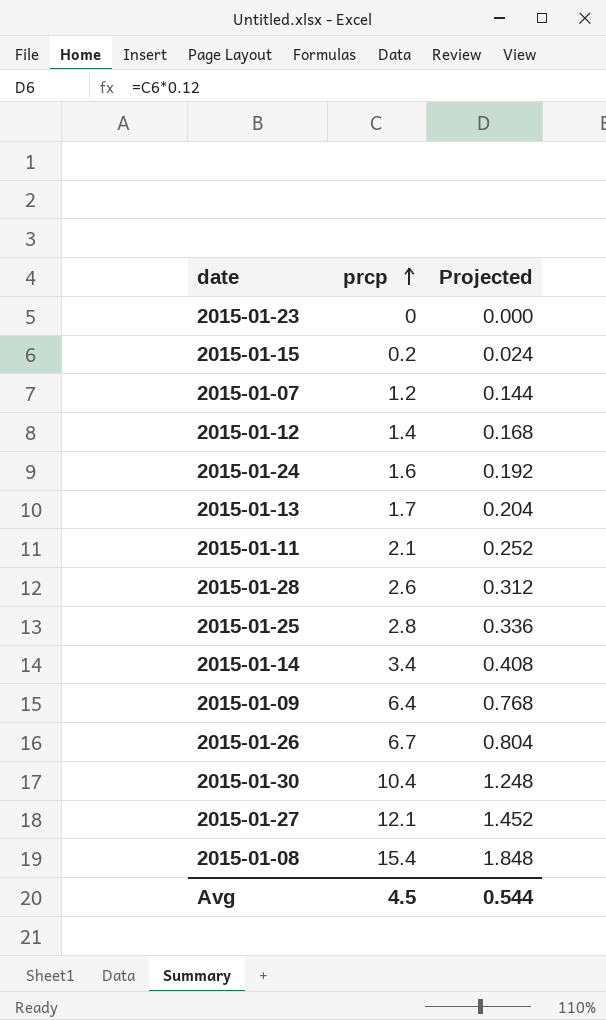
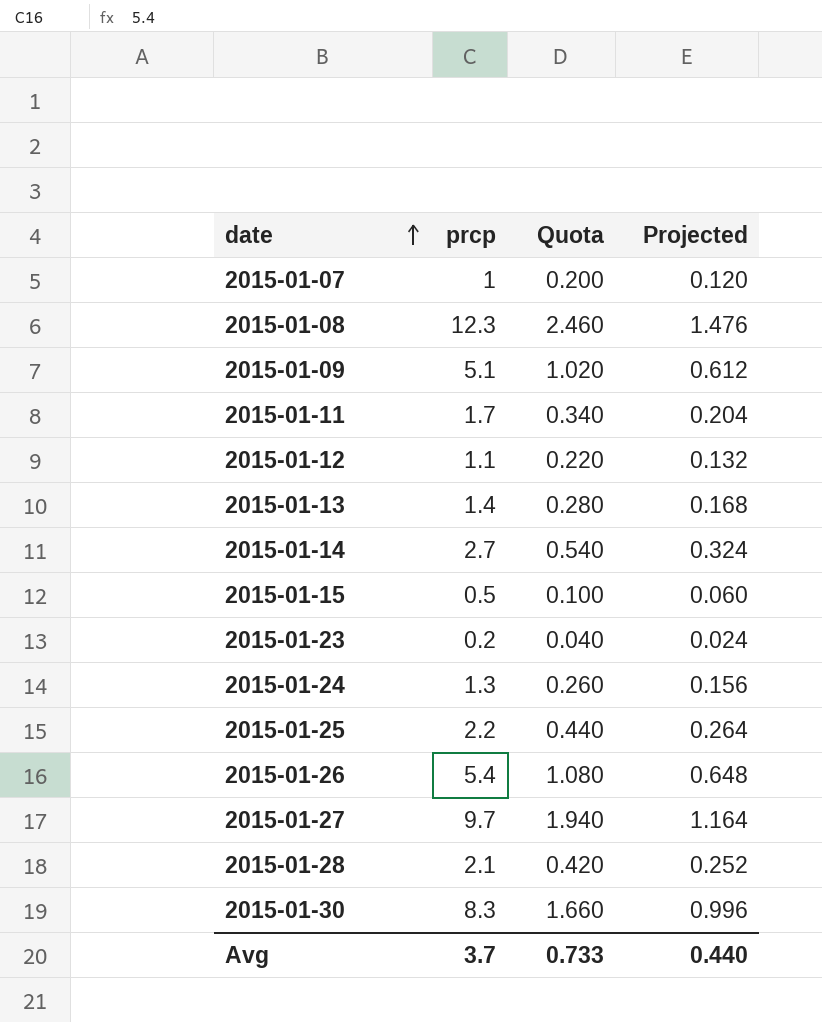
row order: prcp ascending -> date ascending
column Quota | formula: none -> [prcp] * 0.2
2015-01-07 | prcp: 1.2 -> 1
2015-01-07 | Projected: 0.144 -> 0.120
2015-01-08 | prcp: 15.4 -> 12.3
2015-01-08 | Projected: 1.848 -> 1.476
2015-01-09 | prcp: 6.4 -> 5.1
2015-01-09 | Projected: 0.768 -> 0.612
2015-01-11 | prcp: 2.1 -> 1.7
2015-01-11 | Projected: 0.252 -> 0.204
2015-01-12 | prcp: 1.4 -> 1.1
2015-01-12 | Projected: 0.168 -> 0.132
2015-01-13 | prcp: 1.7 -> 1.4
2015-01-13 | Projected: 0.204 -> 0.168
2015-01-14 | prcp: 3.4 -> 2.7
2015-01-14 | Projected: 0.408 -> 0.324
2015-01-15 | prcp: 0.2 -> 0.5
2015-01-15 | Projected: 0.024 -> 0.060
2015-01-23 | prcp: 0 -> 0.2
2015-01-23 | Projected: 0.000 -> 0.024
2015-01-24 | prcp: 1.6 -> 1.3
2015-01-24 | Projected: 0.192 -> 0.156
2015-01-25 | prcp: 2.8 -> 2.2
2015-01-25 | Projected: 0.336 -> 0.264
2015-01-26 | prcp: 6.7 -> 5.4
2015-01-26 | Projected: 0.804 -> 0.648
2015-01-27 | prcp: 12.1 -> 9.7
2015-01-27 | Projected: 1.452 -> 1.164
2015-01-28 | prcp: 2.6 -> 2.1
2015-01-28 | Projected: 0.312 -> 0.252
2015-01-30 | prcp: 10.4 -> 8.3
2015-01-30 | Projected: 1.248 -> 0.996
Avg | prcp: 4.5 -> 3.7
Avg | Projected: 0.544 -> 0.440

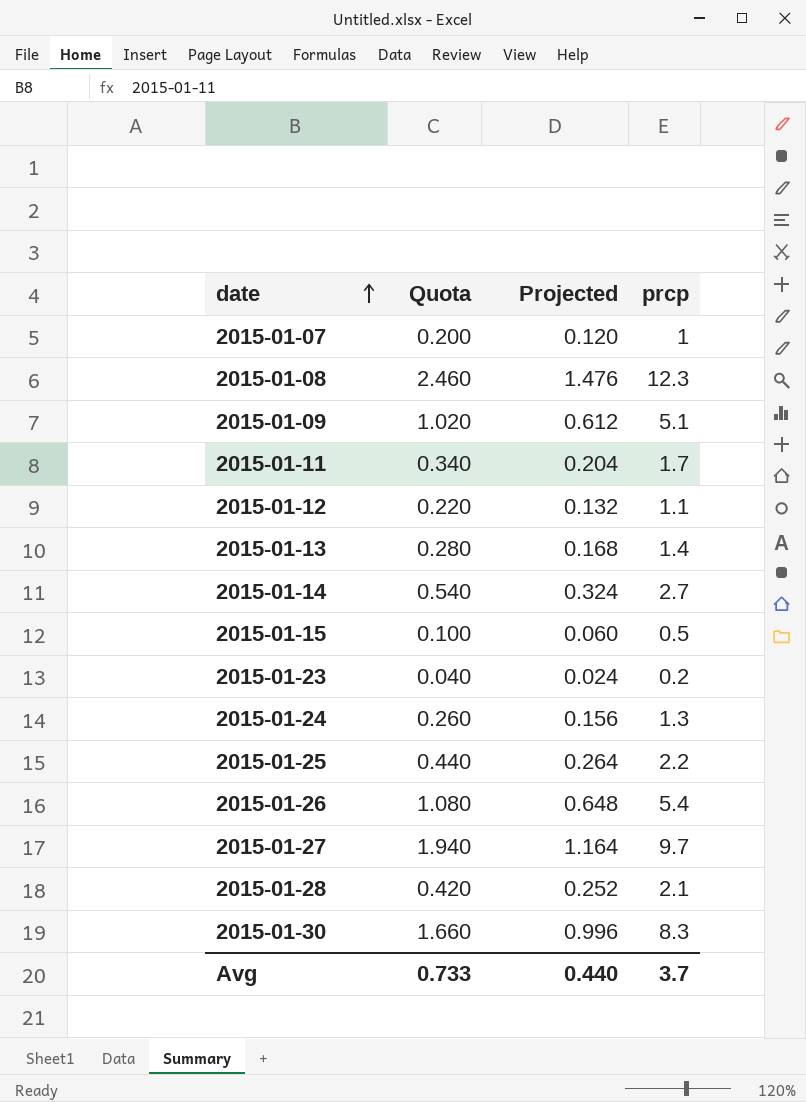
column prcp | position: 2 -> 4

